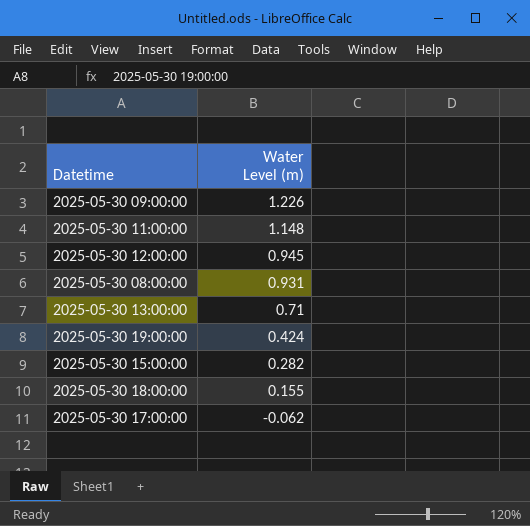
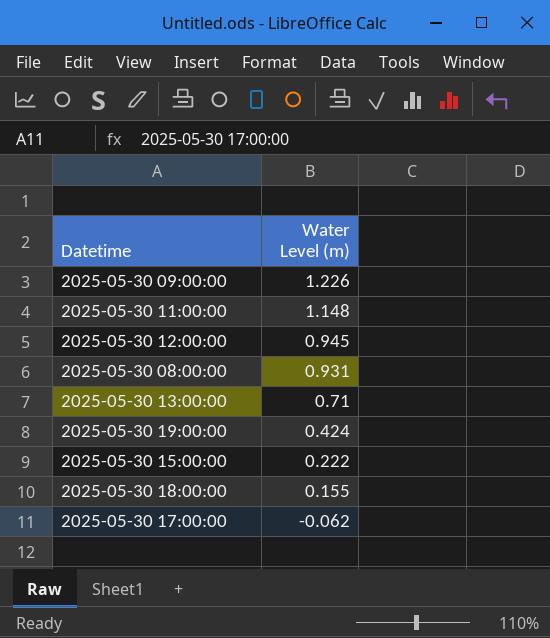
2025-05-30 15:00:00 | Water Level (m): 0.282 -> 0.222

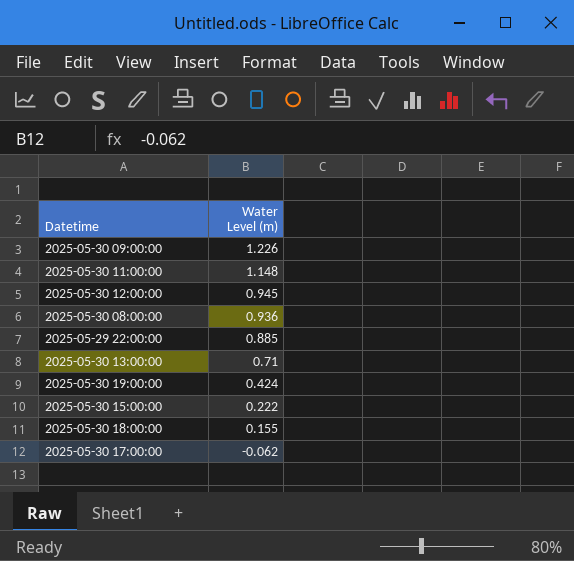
2025-05-30 08:00:00 | Water Level (m): 0.931 -> 0.936
row 2025-05-29 22:00:00: none -> 0.885

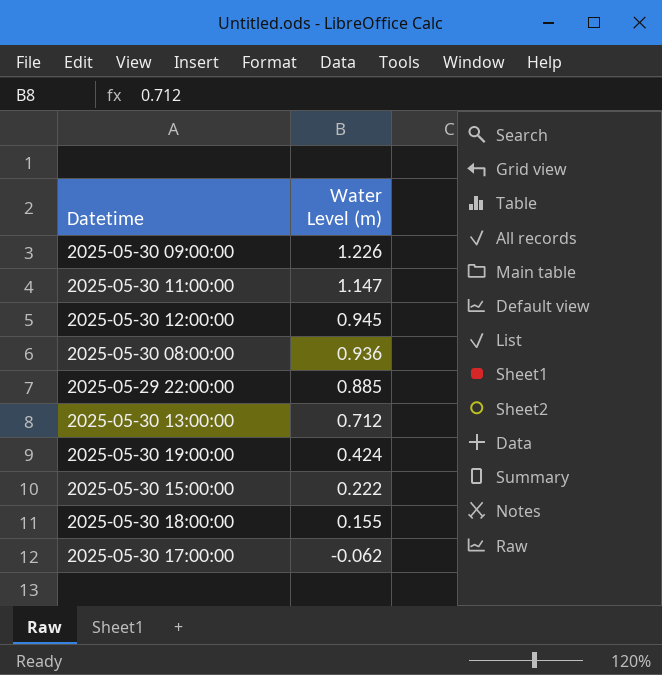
2025-05-30 11:00:00 | Water Level (m): 1.148 -> 1.147
2025-05-30 13:00:00 | Water Level (m): 0.71 -> 0.712

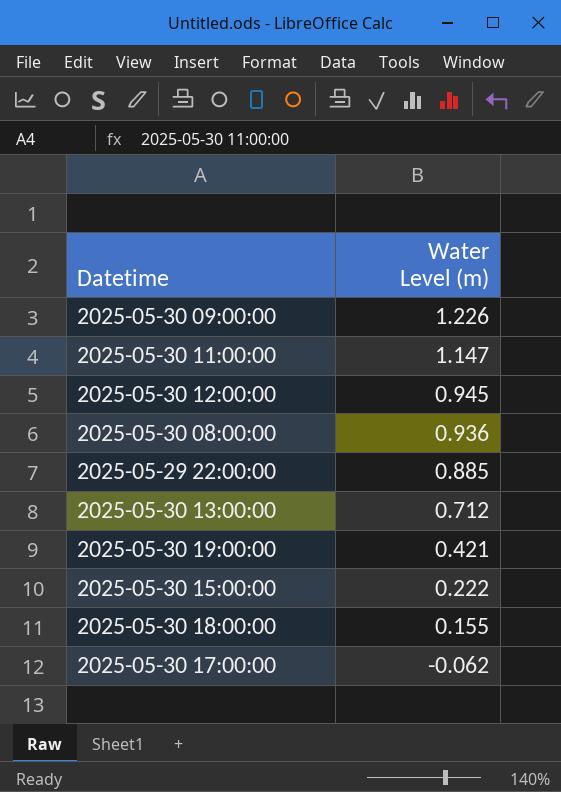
2025-05-30 19:00:00 | Water Level (m): 0.424 -> 0.421

